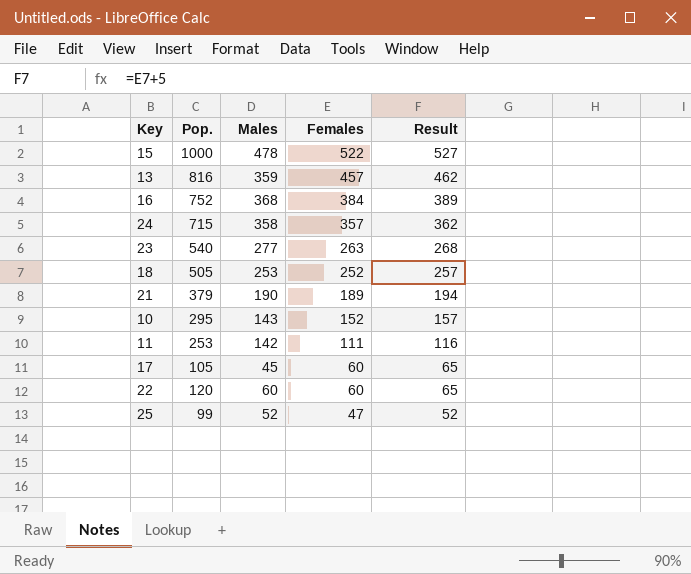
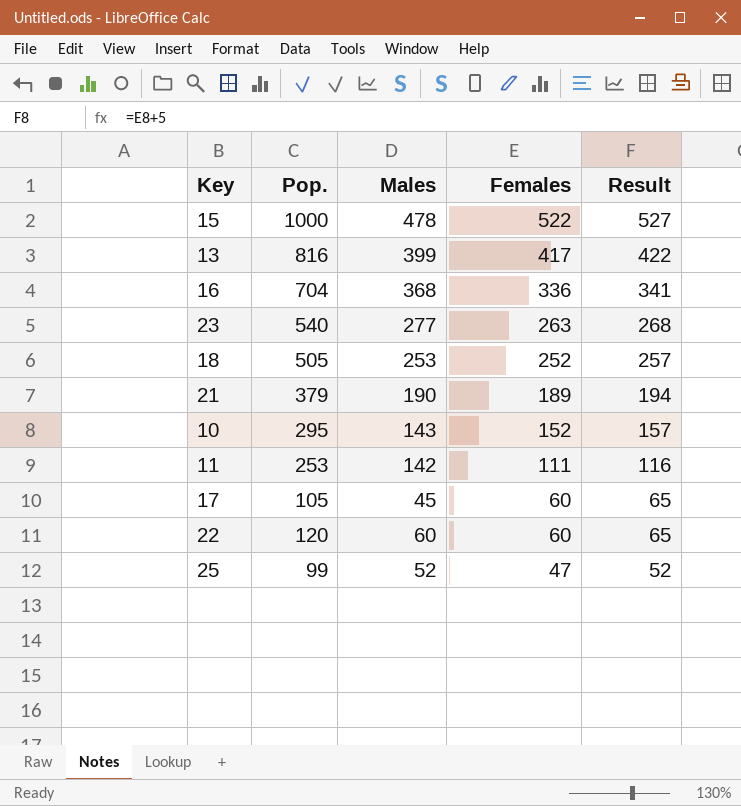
row 24: 715 | 358 | 357 | 362 -> none
13 | Males: 359 -> 399
13 | Females: 457 -> 417
13 | Result: 462 -> 422
16 | Pop.: 752 -> 704
16 | Females: 384 -> 336
16 | Result: 389 -> 341

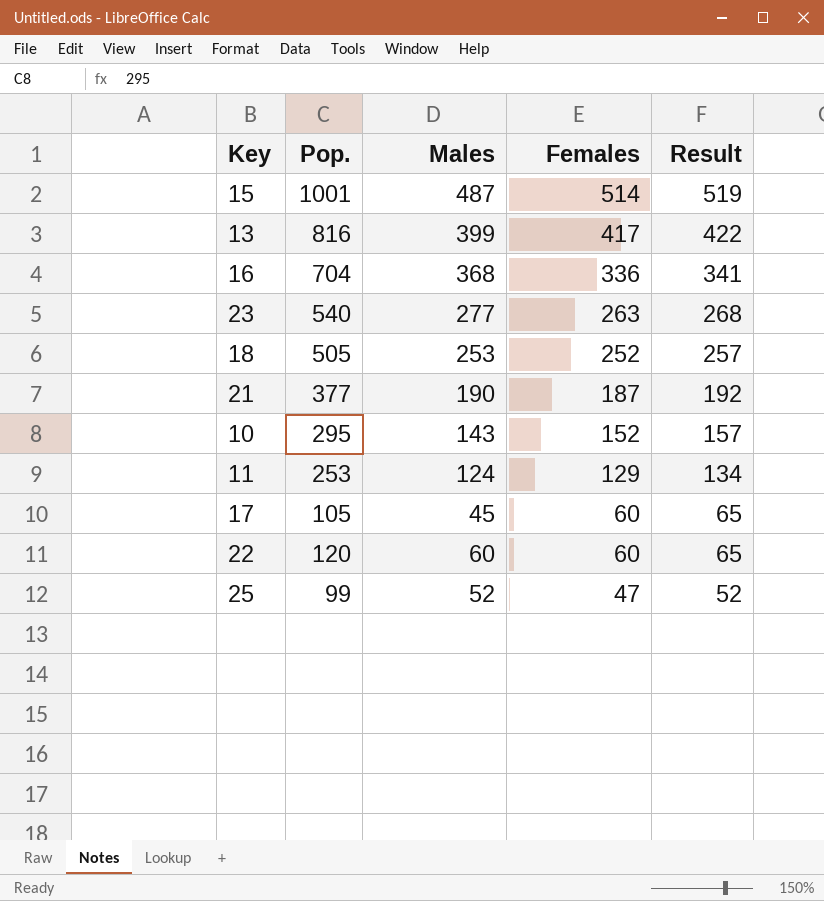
15 | Pop.: 1000 -> 1001
15 | Males: 478 -> 487
15 | Females: 522 -> 514
15 | Result: 527 -> 519
21 | Pop.: 379 -> 377
21 | Females: 189 -> 187
21 | Result: 194 -> 192
11 | Males: 142 -> 124
11 | Females: 111 -> 129
11 | Result: 116 -> 134

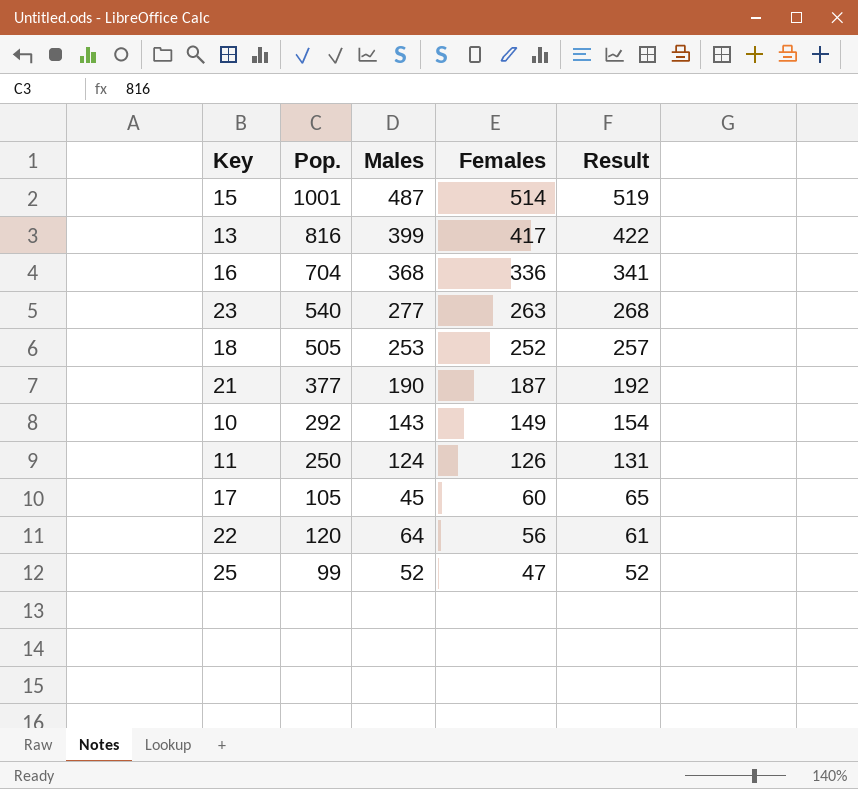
10 | Pop.: 295 -> 292
10 | Females: 152 -> 149
10 | Result: 157 -> 154
11 | Pop.: 253 -> 250
11 | Females: 129 -> 126
11 | Result: 134 -> 131
22 | Males: 60 -> 64
22 | Females: 60 -> 56
22 | Result: 65 -> 61

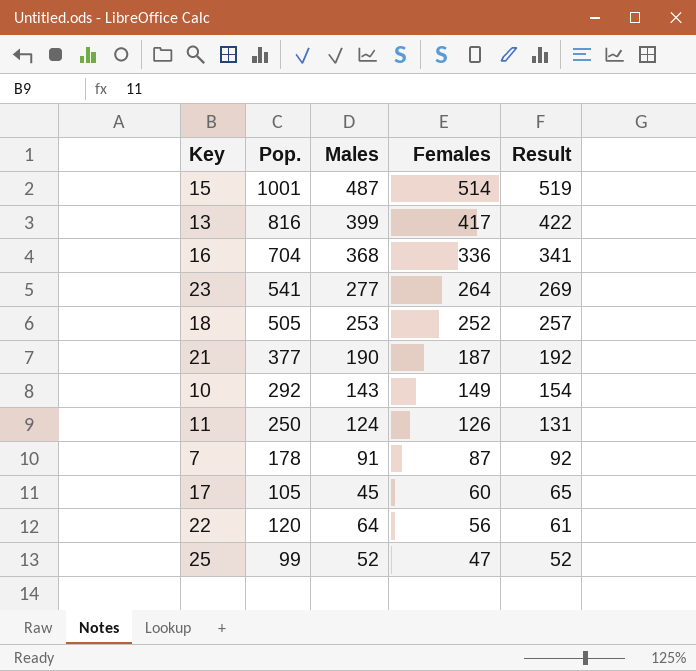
23 | Pop.: 540 -> 541
23 | Females: 263 -> 264
23 | Result: 268 -> 269
row 7: none -> 178 | 91 | 87 | 92

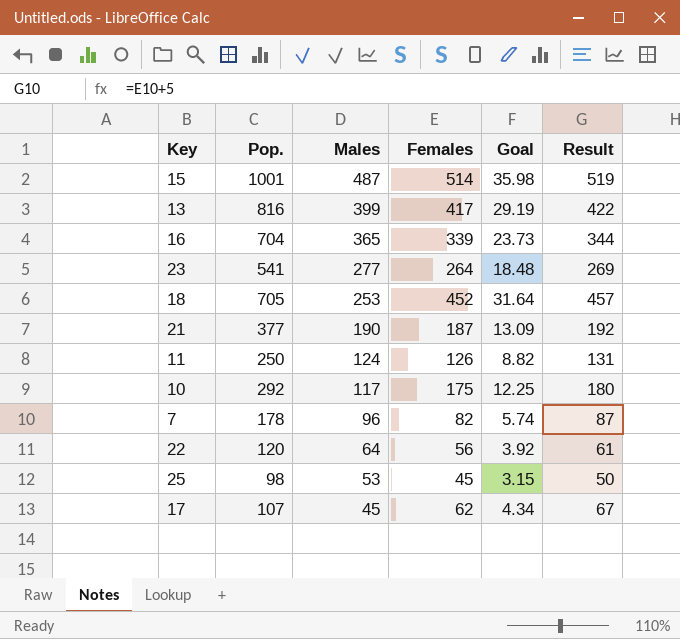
row order: Females descending -> Males descending
column Goal | formula: none -> [Females] * 0.07
16 | Males: 368 -> 365
16 | Females: 336 -> 339
16 | Result: 341 -> 344
18 | Pop.: 505 -> 705
18 | Females: 252 -> 452
18 | Result: 257 -> 457
10 | Males: 143 -> 117
10 | Females: 149 -> 175
10 | Result: 154 -> 180
7 | Males: 91 -> 96
7 | Females: 87 -> 82
7 | Result: 92 -> 87
25 | Pop.: 99 -> 98
25 | Males: 52 -> 53
25 | Females: 47 -> 45
25 | Result: 52 -> 50
17 | Pop.: 105 -> 107
17 | Females: 60 -> 62
17 | Result: 65 -> 67

